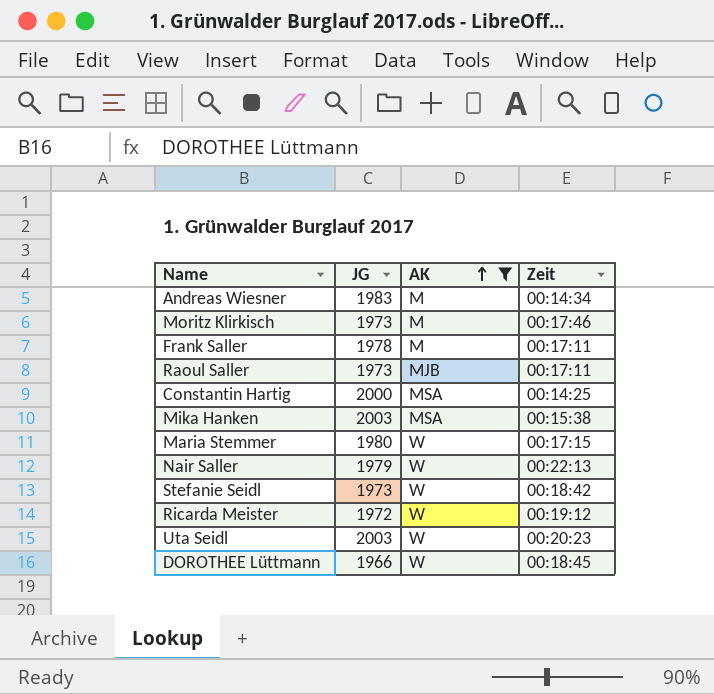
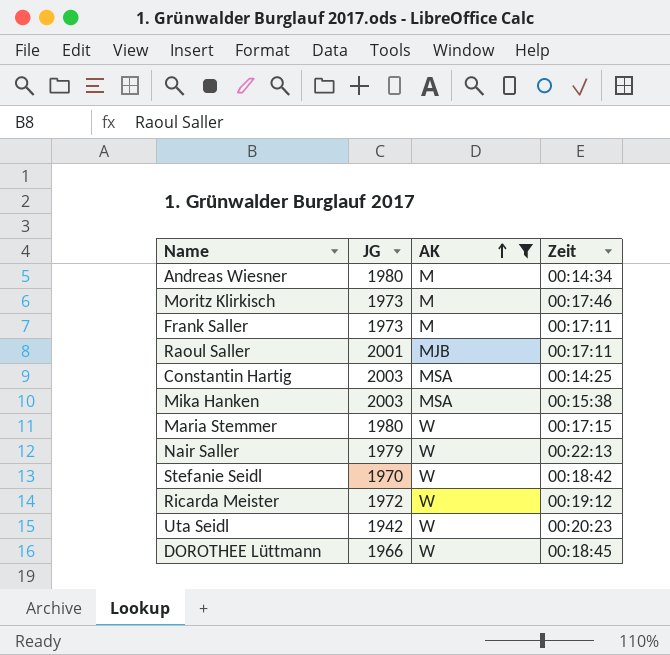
Andreas Wiesner | JG: 1983 -> 1980
Frank Saller | JG: 1978 -> 1973
Raoul Saller | JG: 1973 -> 2001
Constantin Hartig | JG: 2000 -> 2003
Stefanie Seidl | JG: 1973 -> 1970
Uta Seidl | JG: 2003 -> 1942

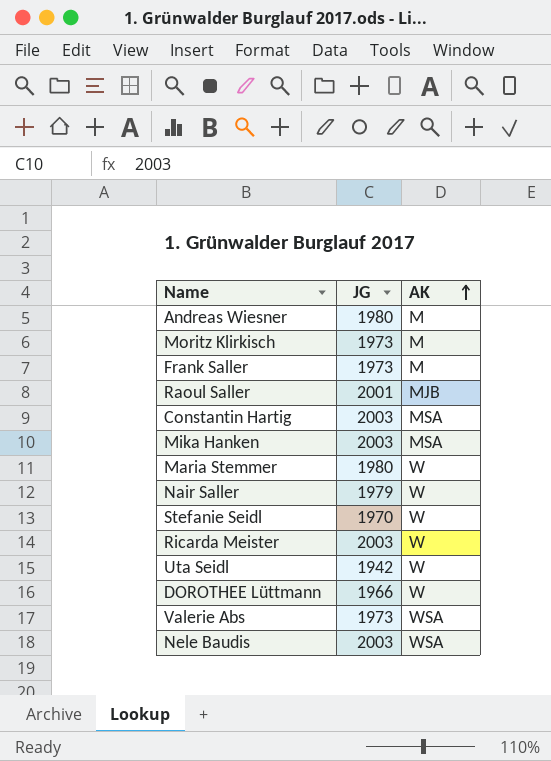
filter: AK != WSA -> none
column Zeit | position: 4 -> none
Ricarda Meister | JG: 1972 -> 2003

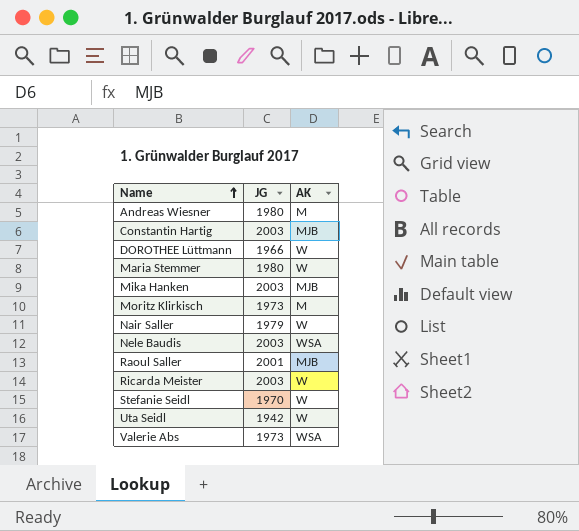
row order: AK ascending -> Name ascending
row Frank Saller: 1973 | M -> none
Constantin Hartig | AK: MSA -> MJB
Mika Hanken | AK: MSA -> MJB

